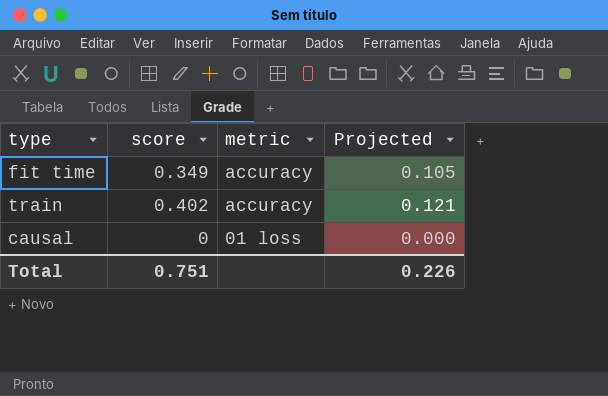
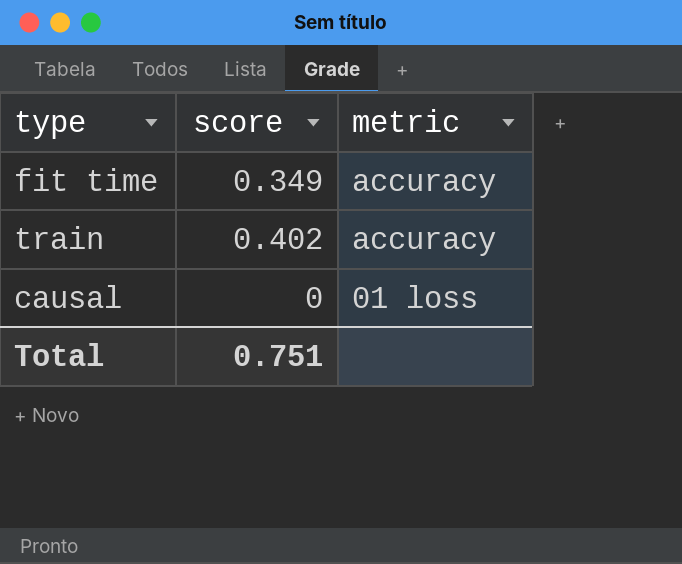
column Projected | formula: [score] * 0.3 -> none

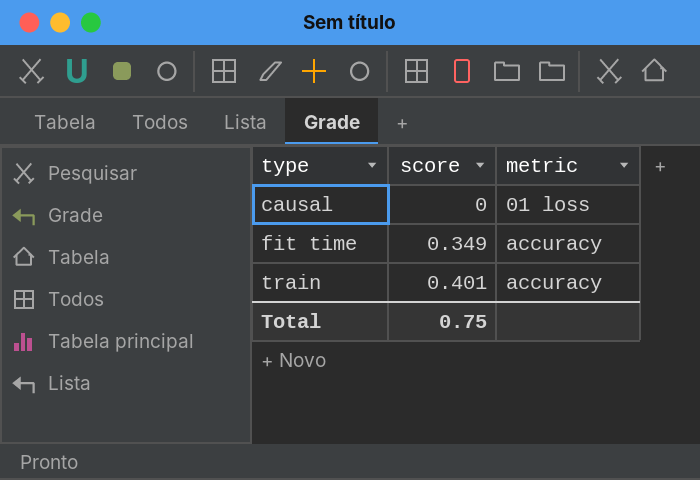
row order: metric descending -> type ascending
train | score: 0.402 -> 0.401
Total | score: 0.751 -> 0.75

